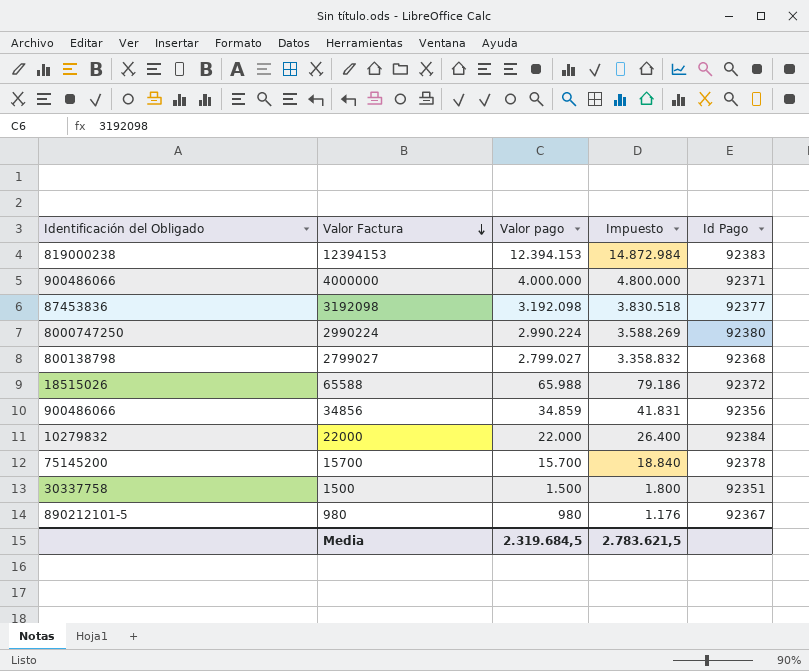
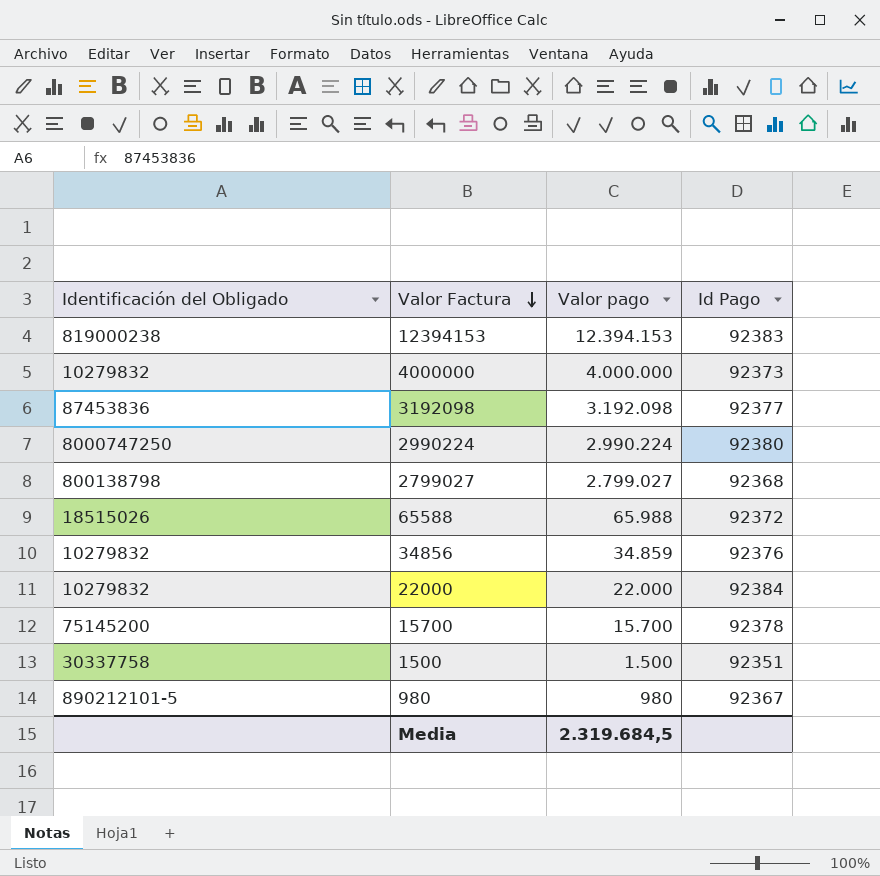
column Impuesto | formula: [Valor pago] * 1,2 -> none
4000000 | Identificación del Obligado: 900486066 -> 10279832
4000000 | Id Pago: 92371 -> 92373
34856 | Identificación del Obligado: 900486066 -> 10279832
34856 | Id Pago: 92356 -> 92376

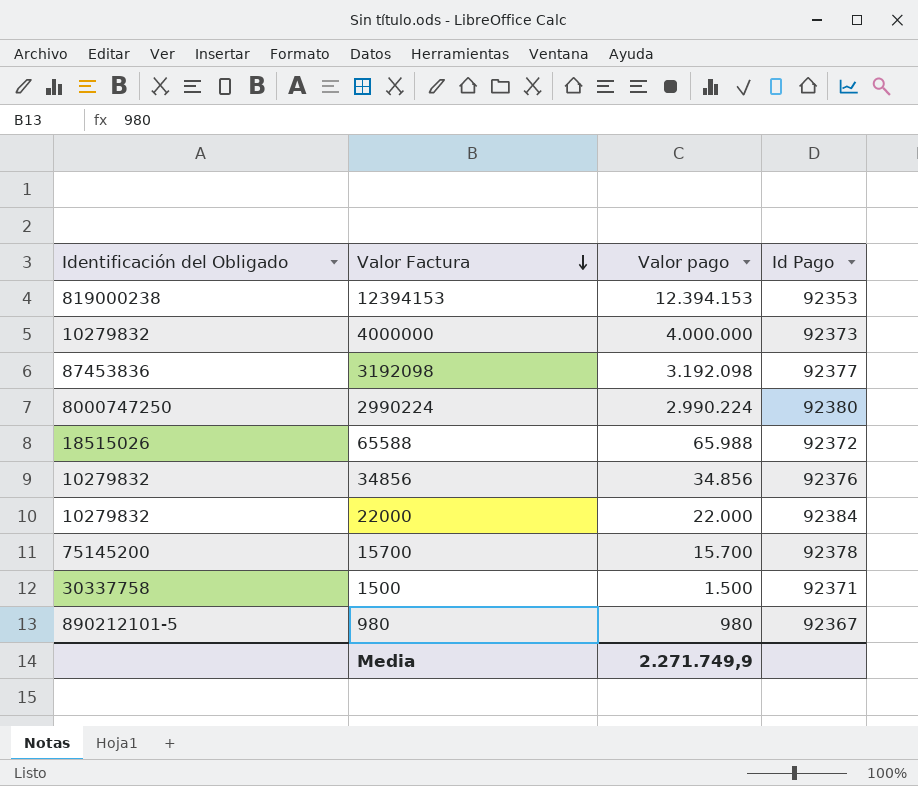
row 2799027: 800138798 | 2.799.027 | 92368 -> none
12394153 | Id Pago: 92383 -> 92353
34856 | Valor pago: 34.859 -> 34.856
1500 | Id Pago: 92351 -> 92371
Media | Valor pago: 2.319.684,5 -> 2.271.749,9

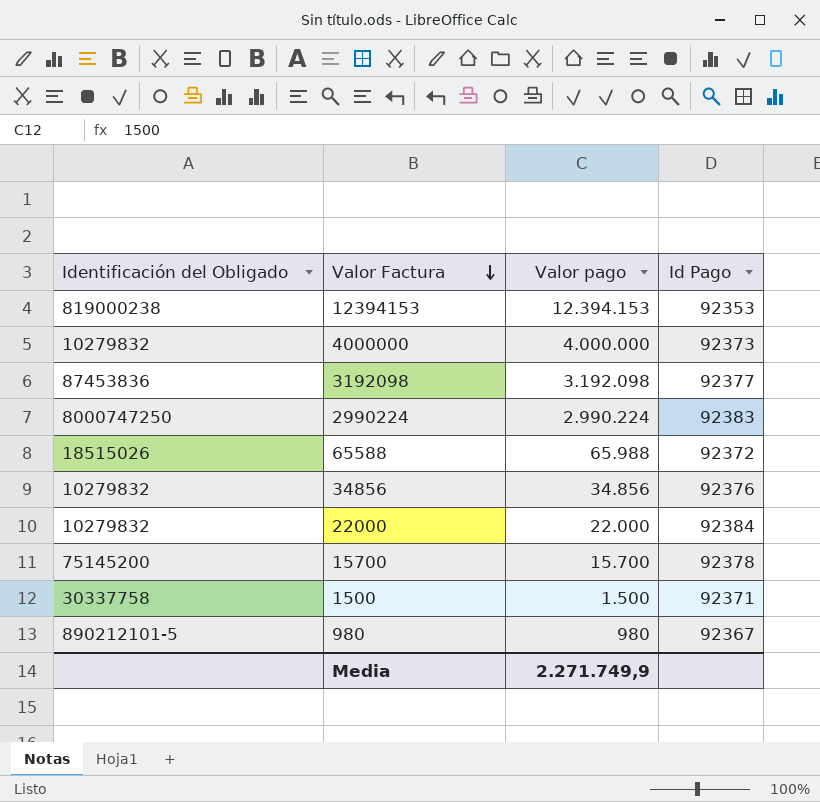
2990224 | Id Pago: 92380 -> 92383

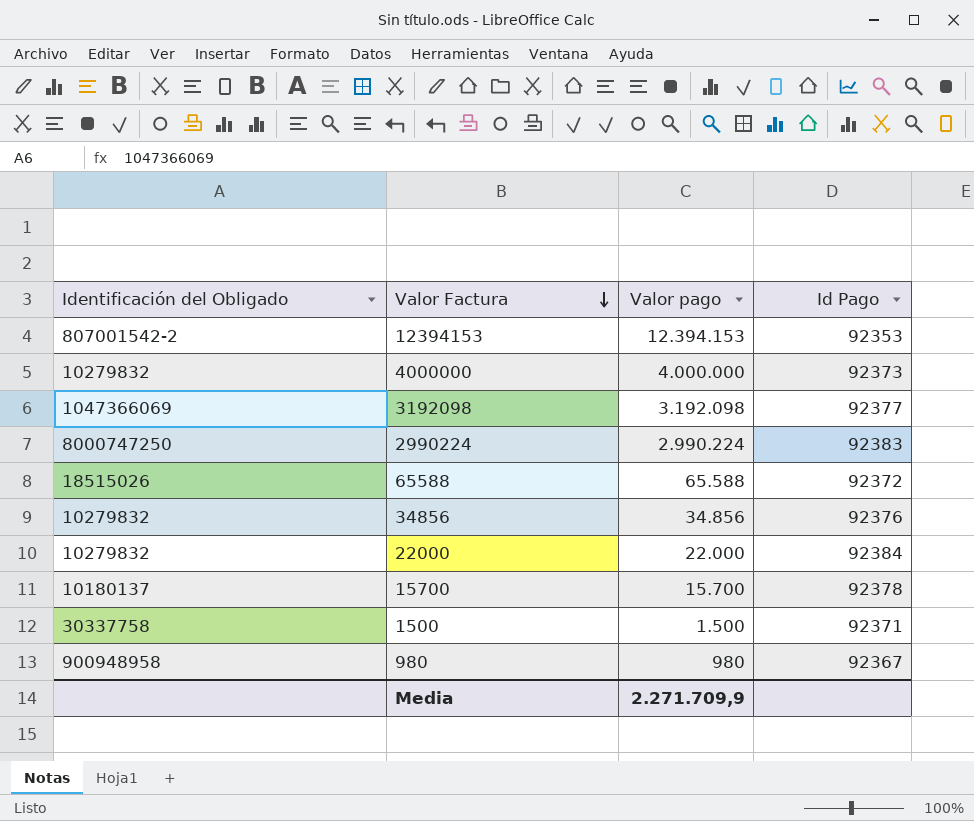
12394153 | Identificación del Obligado: 819000238 -> 807001542-2
3192098 | Identificación del Obligado: 87453836 -> 1047366069
65588 | Valor pago: 65.988 -> 65.588
15700 | Identificación del Obligado: 75145200 -> 10180137
980 | Identificación del Obligado: 890212101-5 -> 900948958
Media | Valor pago: 2.271.749,9 -> 2.271.709,9

